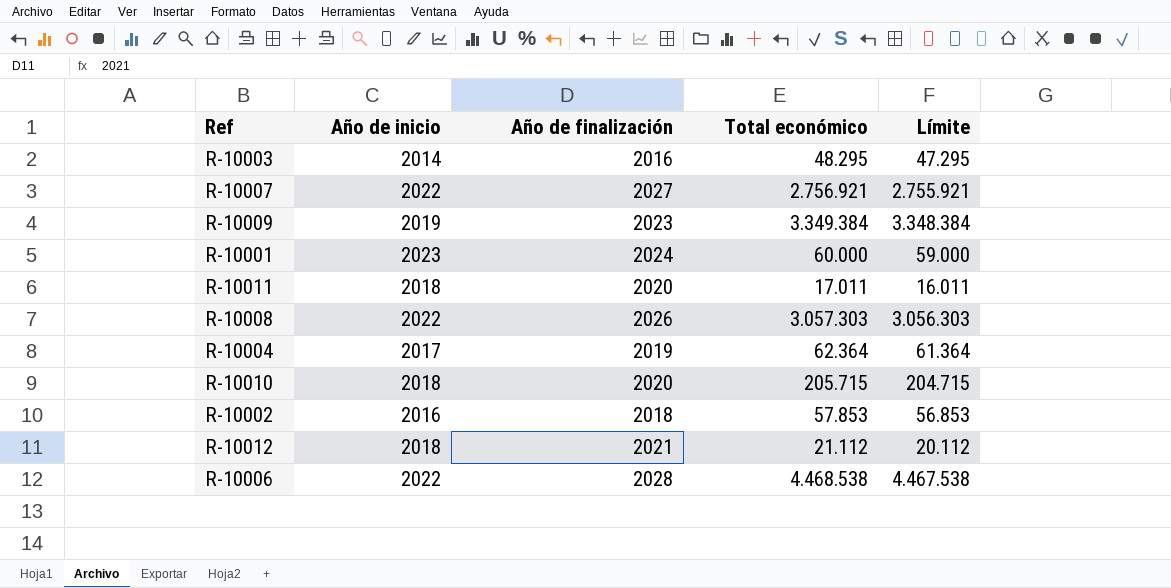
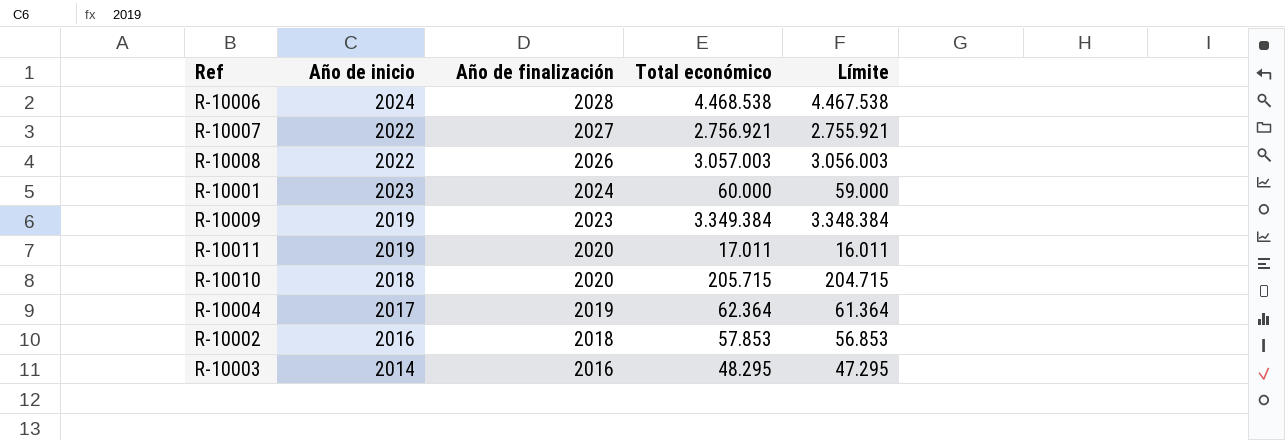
row order: none -> Año de finalización descending
row R-10012: 2018 | 2021 | 21.112 | 20.112 -> none
R-10006 | Año de inicio: 2022 -> 2024
R-10008 | Total económico: 3.057.303 -> 3.057.003
R-10008 | Límite: 3.056.303 -> 3.056.003
R-10011 | Año de inicio: 2018 -> 2019

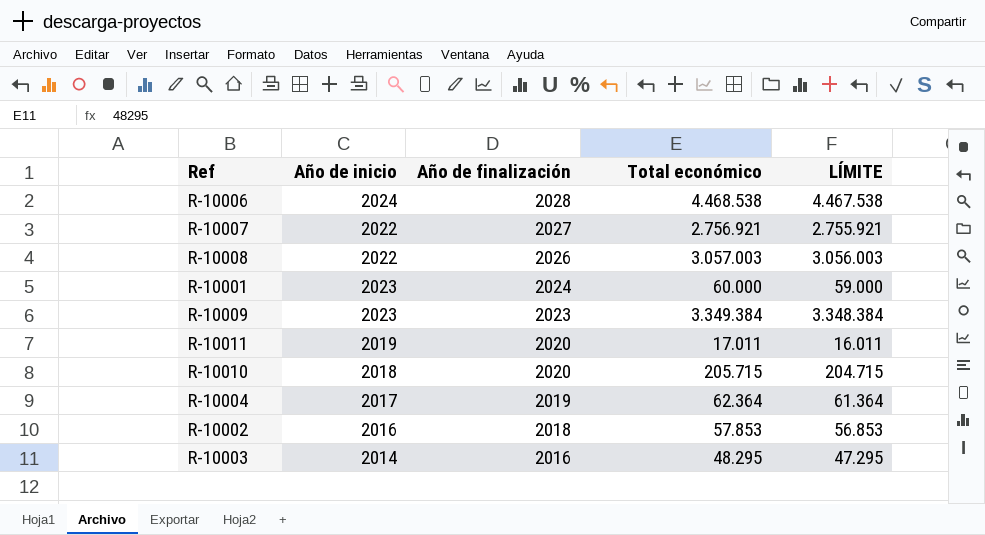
column name: Límite -> LÍMITE
R-10009 | Año de inicio: 2019 -> 2023

